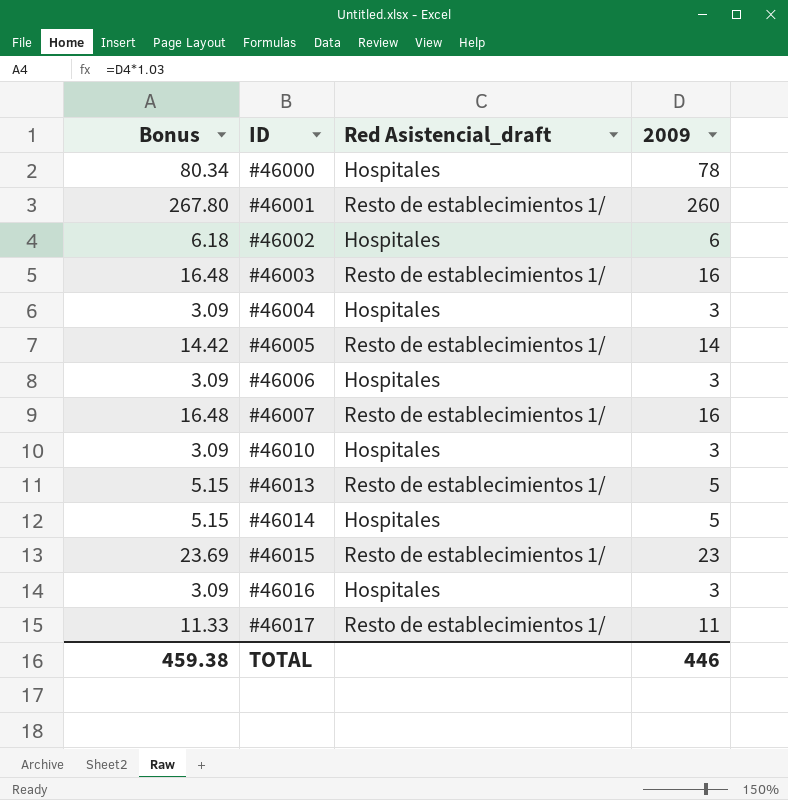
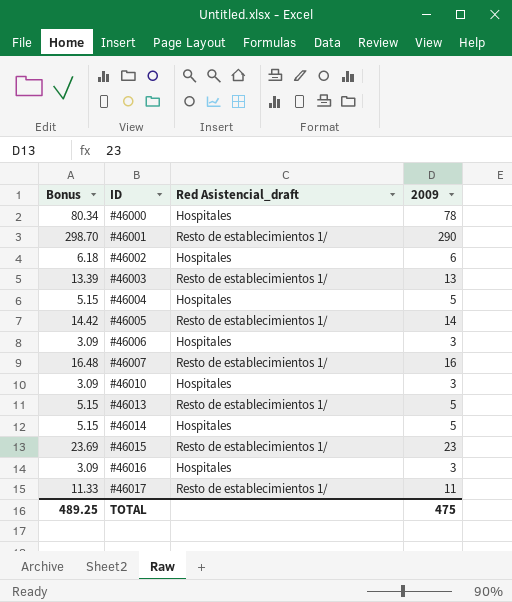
#46001 | Bonus: 267.80 -> 298.70
#46001 | 2009: 260 -> 290
#46003 | Bonus: 16.48 -> 13.39
#46003 | 2009: 16 -> 13
#46004 | Bonus: 3.09 -> 5.15
#46004 | 2009: 3 -> 5
TOTAL | Bonus: 459.38 -> 489.25
TOTAL | 2009: 446 -> 475

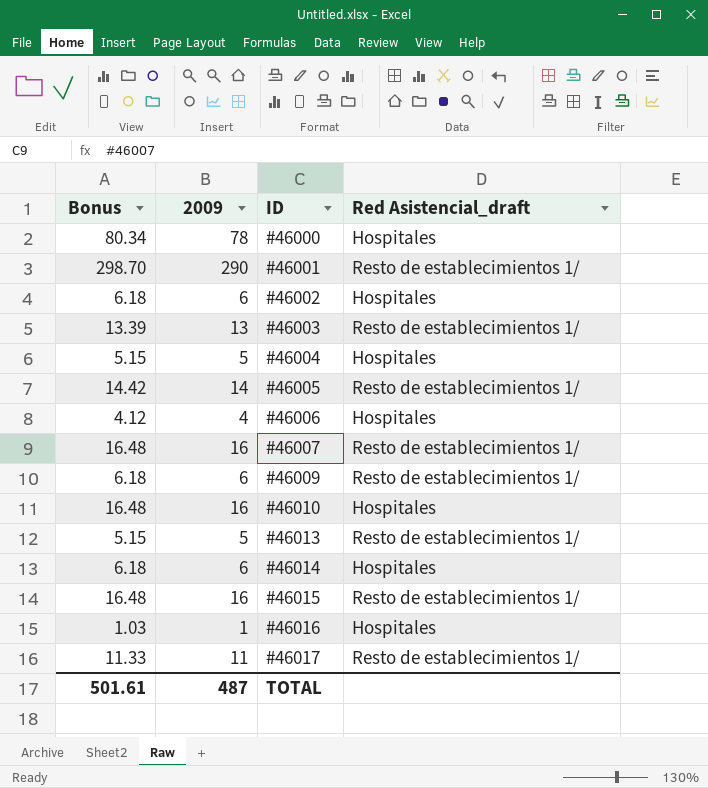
column 2009 | position: 4 -> 2
#46006 | Bonus: 3.09 -> 4.12
#46006 | 2009: 3 -> 4
row #46009: none -> 6.18 | 6 | Resto de establecimientos 1/
#46010 | Bonus: 3.09 -> 16.48
#46010 | 2009: 3 -> 16
#46014 | Bonus: 5.15 -> 6.18
#46014 | 2009: 5 -> 6
#46015 | Bonus: 23.69 -> 16.48
#46015 | 2009: 23 -> 16
#46016 | Bonus: 3.09 -> 1.03
#46016 | 2009: 3 -> 1
TOTAL | Bonus: 489.25 -> 501.61
TOTAL | 2009: 475 -> 487

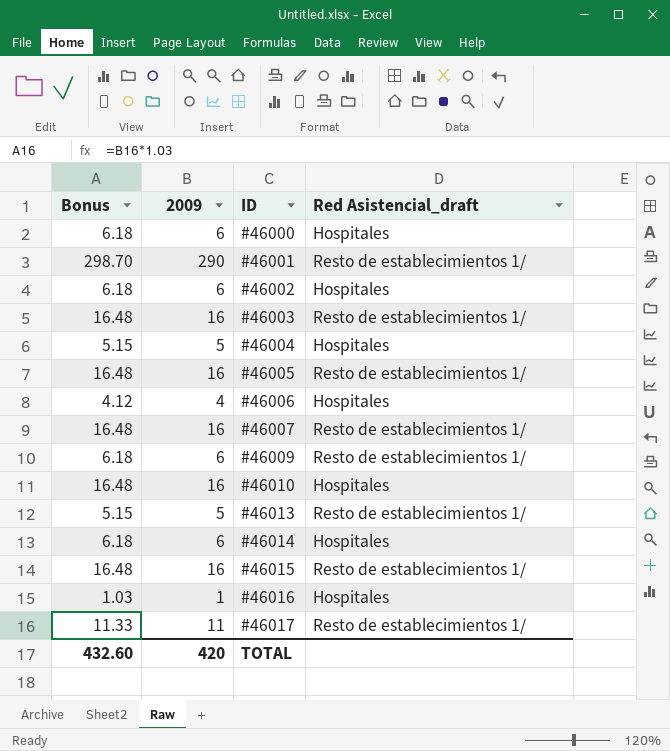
#46000 | Bonus: 80.34 -> 6.18
#46000 | 2009: 78 -> 6
#46003 | Bonus: 13.39 -> 16.48
#46003 | 2009: 13 -> 16
#46005 | Bonus: 14.42 -> 16.48
#46005 | 2009: 14 -> 16
TOTAL | Bonus: 501.61 -> 432.60
TOTAL | 2009: 487 -> 420

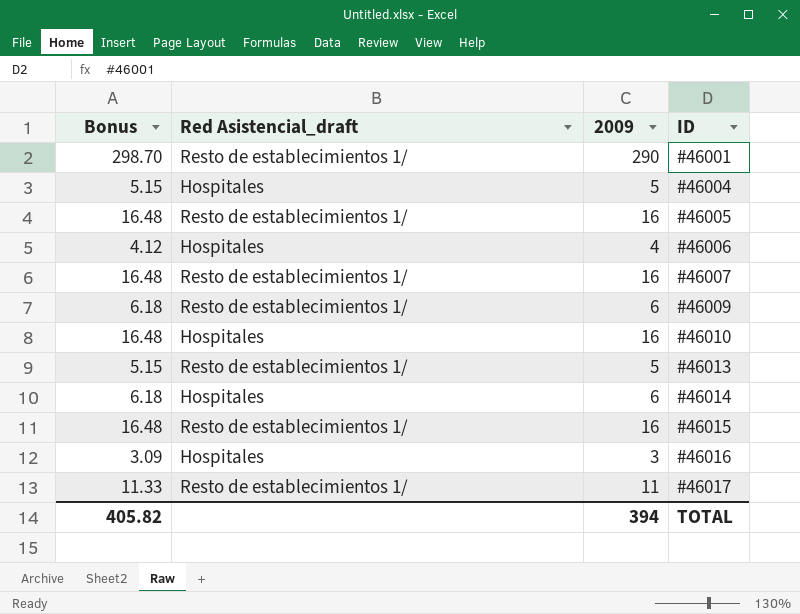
column Red Asistencial_draft | position: 4 -> 2
row #46000: 6.18 | 6 | Hospitales -> none
row #46002: 6.18 | 6 | Hospitales -> none
row #46003: 16.48 | 16 | Resto de establecimientos 1/ -> none
#46016 | Bonus: 1.03 -> 3.09
#46016 | 2009: 1 -> 3
TOTAL | Bonus: 432.60 -> 405.82
TOTAL | 2009: 420 -> 394

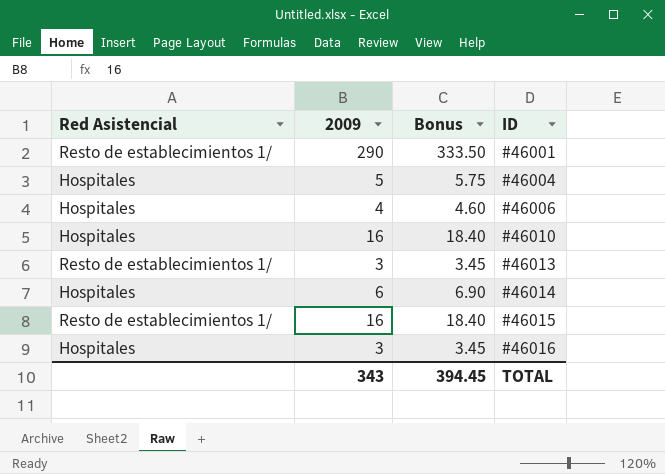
column name: Red Asistencial_draft -> Red Asistencial
column Bonus | formula: [2009] * 1.03 -> [2009] * 1.15
column Bonus | position: 1 -> 3
row #46005: 16.48 | Resto de establecimientos 1/ | 16 -> none
row #46007: 16.48 | Resto de establecimientos 1/ | 16 -> none
row #46009: 6.18 | Resto de establecimientos 1/ | 6 -> none
row #46017: 11.33 | Resto de establecimientos 1/ | 11 -> none
#46013 | 2009: 5 -> 3
TOTAL | 2009: 394 -> 343
TOTAL | Bonus: 405.82 -> 394.45

